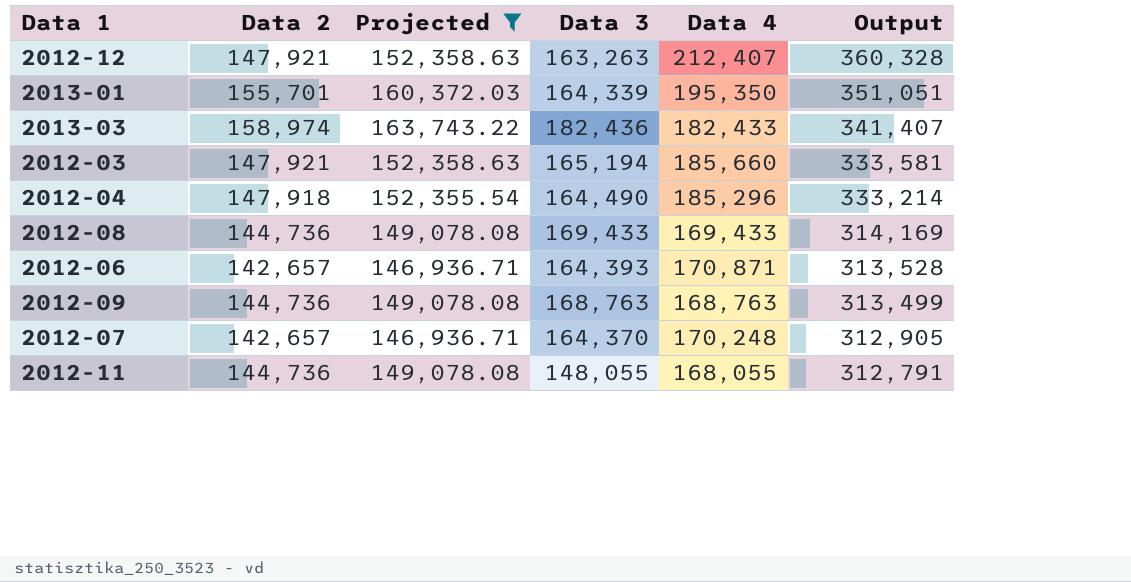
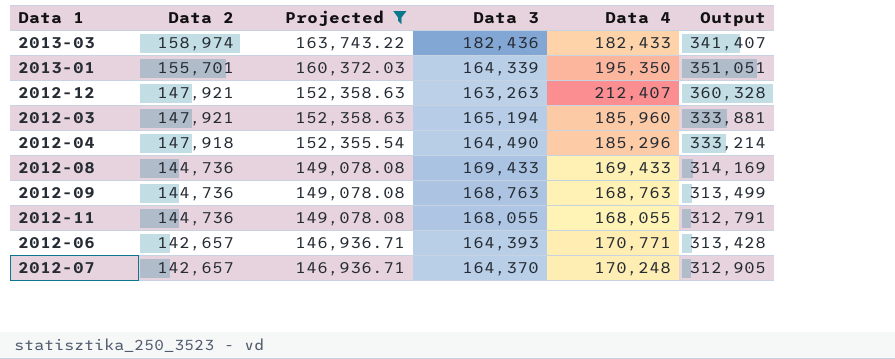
row order: Output descending -> Data 2 descending
2012-03 | Data 4: 185,660 -> 185,960
2012-03 | Output: 333,581 -> 333,881
2012-11 | Data 3: 148,055 -> 168,055
2012-06 | Data 4: 170,871 -> 170,771
2012-06 | Output: 313,528 -> 313,428

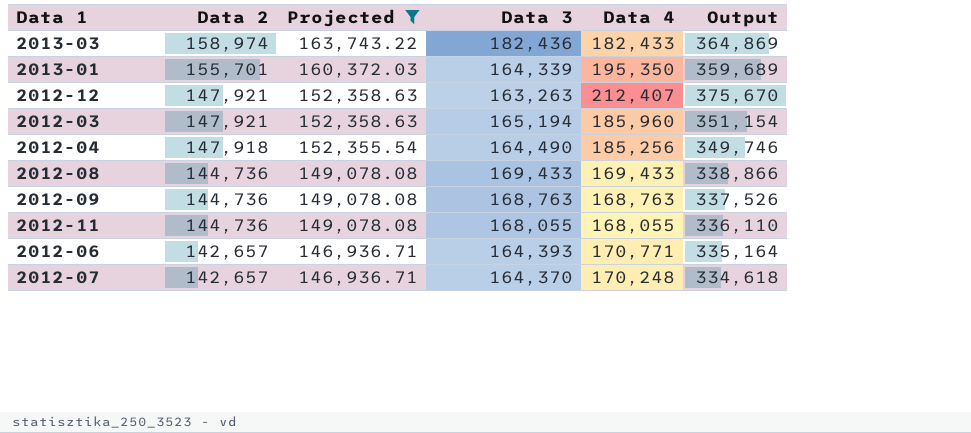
column Output | formula: [Data 2] + [Data 4] -> [Data 3] + [Data 4]
2012-04 | Data 4: 185,296 -> 185,256

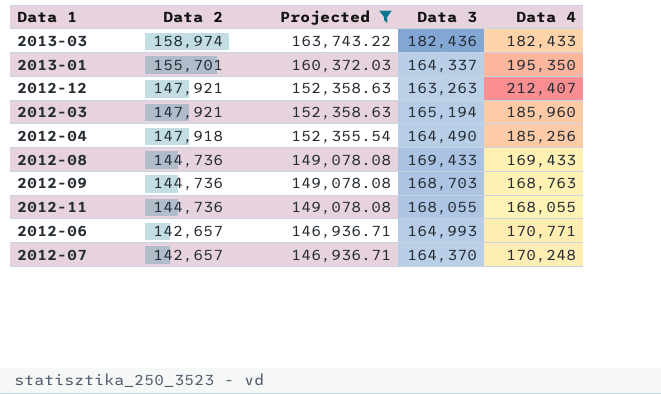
column Output | formula: [Data 3] + [Data 4] -> none
2013-01 | Data 3: 164,339 -> 164,337
2012-09 | Data 3: 168,763 -> 168,703
2012-06 | Data 3: 164,393 -> 164,993

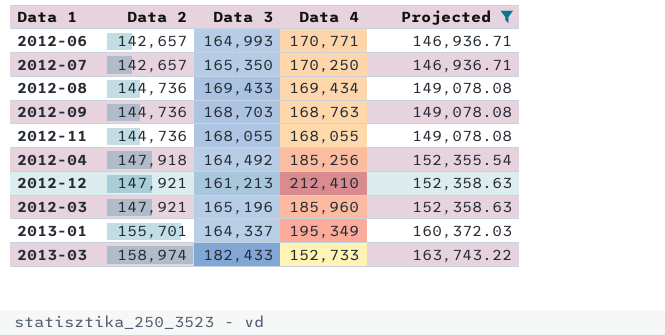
row order: Data 2 descending -> Data 2 ascending
column Projected | position: 3 -> 5
2012-07 | Data 3: 164,370 -> 165,350
2012-07 | Data 4: 170,248 -> 170,250
2012-08 | Data 4: 169,433 -> 169,434
2012-04 | Data 3: 164,490 -> 164,492
2012-12 | Data 3: 163,263 -> 161,213
2012-12 | Data 4: 212,407 -> 212,410
2012-03 | Data 3: 165,194 -> 165,196
2013-01 | Data 4: 195,350 -> 195,349
2013-03 | Data 3: 182,436 -> 182,433
2013-03 | Data 4: 182,433 -> 152,733

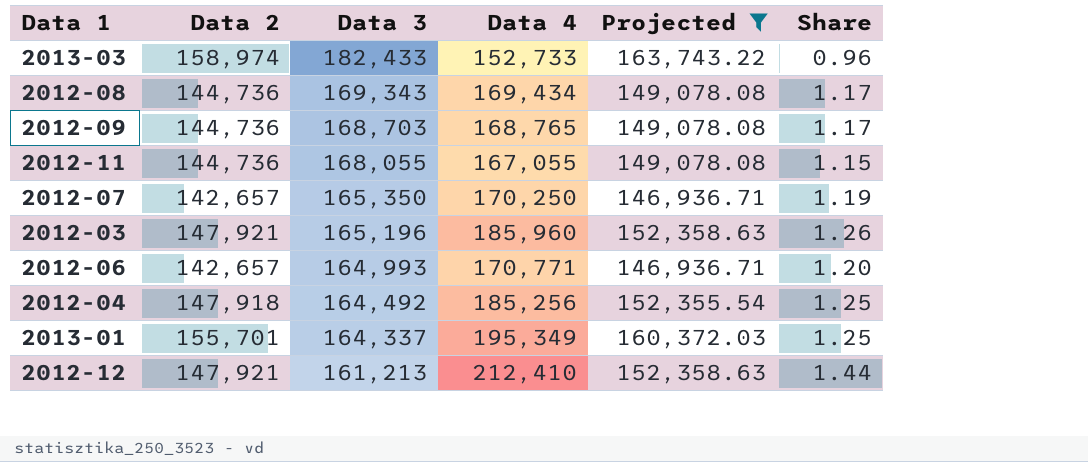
row order: Data 2 ascending -> Data 3 descending
column Share | formula: none -> [Data 4] / [Data 2]
2012-08 | Data 3: 169,433 -> 169,343
2012-09 | Data 4: 168,763 -> 168,765
2012-11 | Data 4: 168,055 -> 167,055

